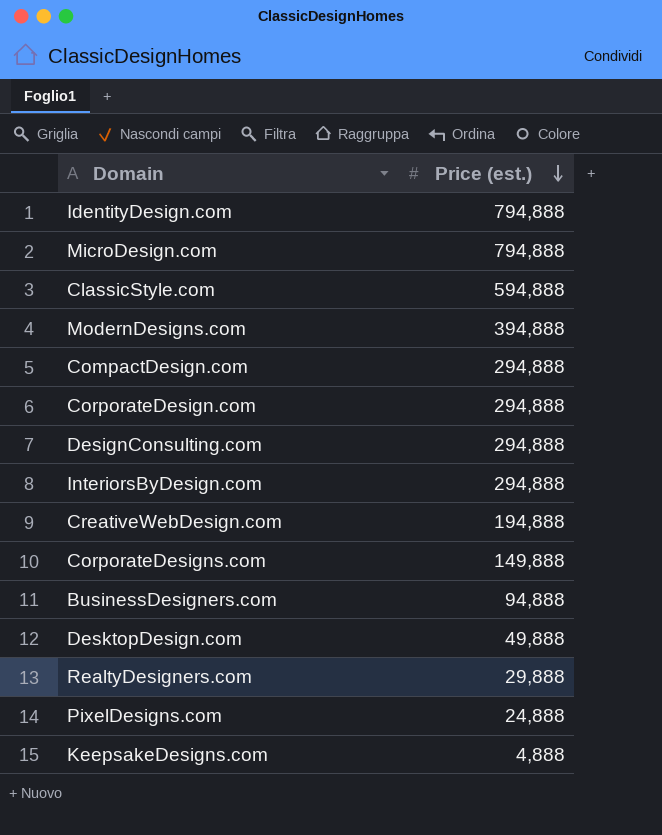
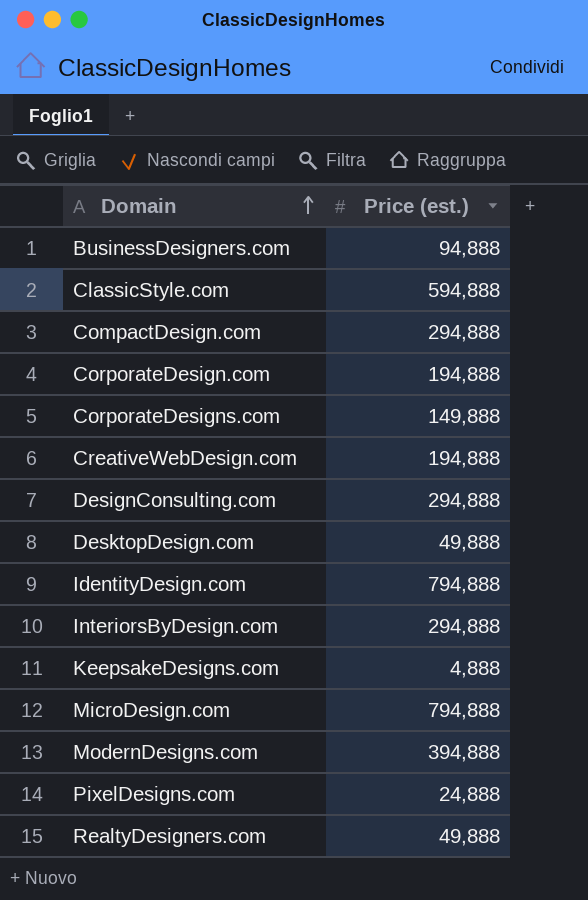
row order: Price (est.) descending -> Domain ascending
CorporateDesign.com | Price (est.): 294,888 -> 194,888
RealtyDesigners.com | Price (est.): 29,888 -> 49,888

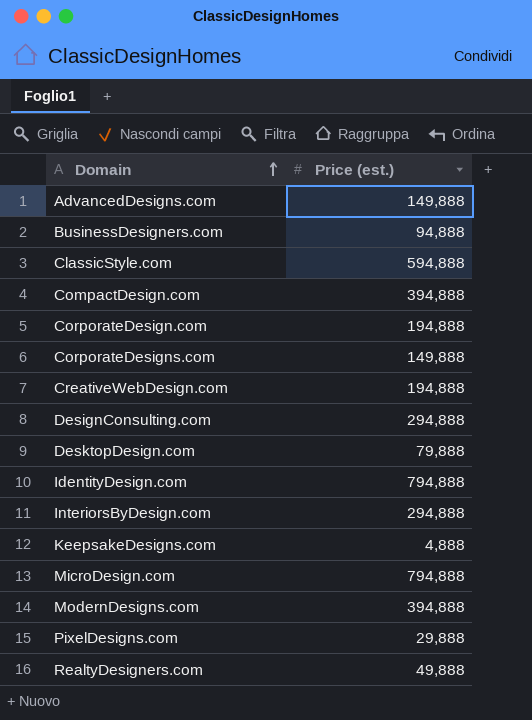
row AdvancedDesigns.com: none -> 149,888
CompactDesign.com | Price (est.): 294,888 -> 394,888
DesktopDesign.com | Price (est.): 49,888 -> 79,888
PixelDesigns.com | Price (est.): 24,888 -> 29,888

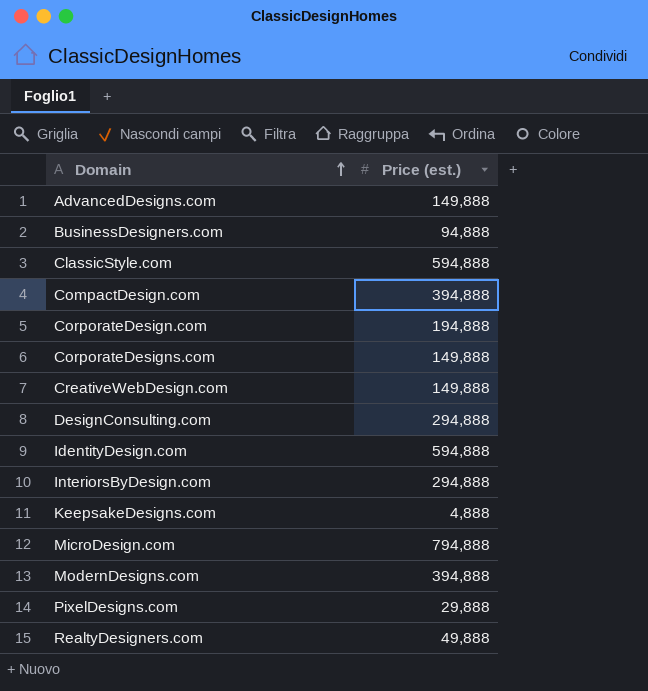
row DesktopDesign.com: 79,888 -> none
CreativeWebDesign.com | Price (est.): 194,888 -> 149,888
IdentityDesign.com | Price (est.): 794,888 -> 594,888

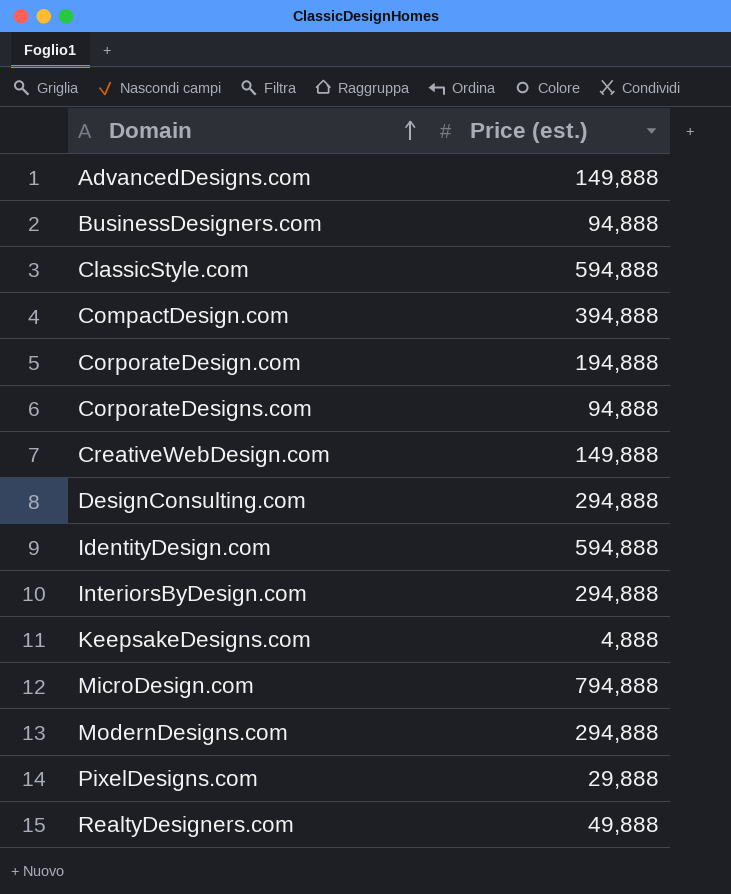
CorporateDesigns.com | Price (est.): 149,888 -> 94,888
ModernDesigns.com | Price (est.): 394,888 -> 294,888

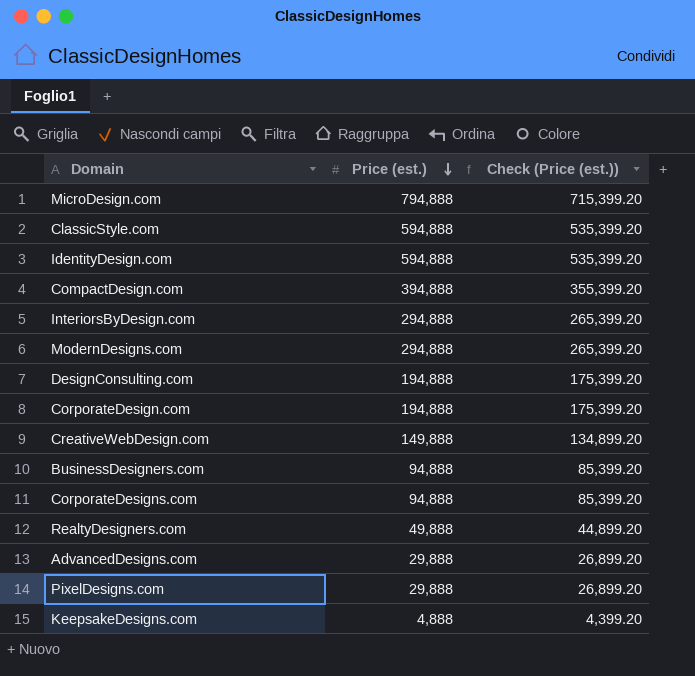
row order: Domain ascending -> Price (est.) descending
column Check (Price (est.)) | formula: none -> [Price (est.)] * 0.9
DesignConsulting.com | Price (est.): 294,888 -> 194,888
AdvancedDesigns.com | Price (est.): 149,888 -> 29,888

